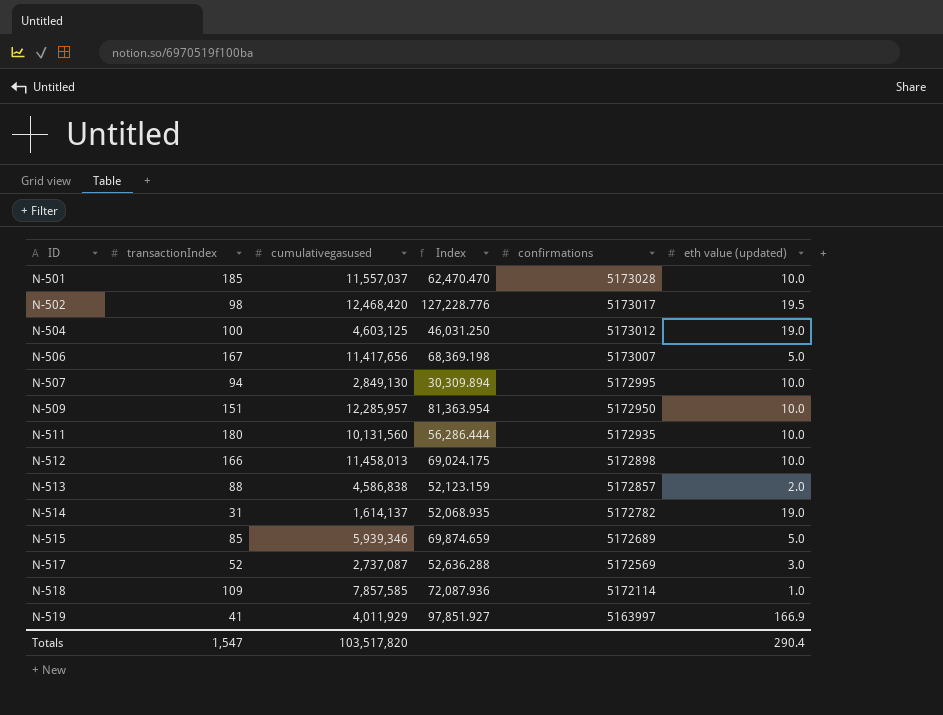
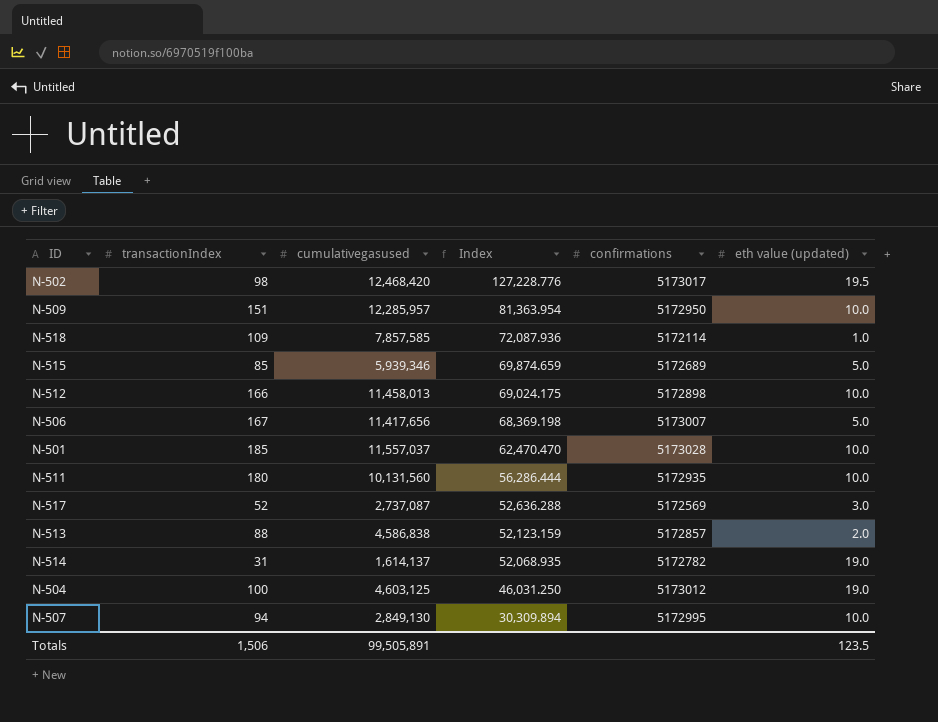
row order: ID ascending -> Index descending
row N-519: 41 | 4,011,929 | 97,851.927 | 5163997 | 166.9 -> none
Totals | transactionIndex: 1,547 -> 1,506
Totals | cumulativegasused: 103,517,820 -> 99,505,891
Totals | eth value (updated): 290.4 -> 123.5

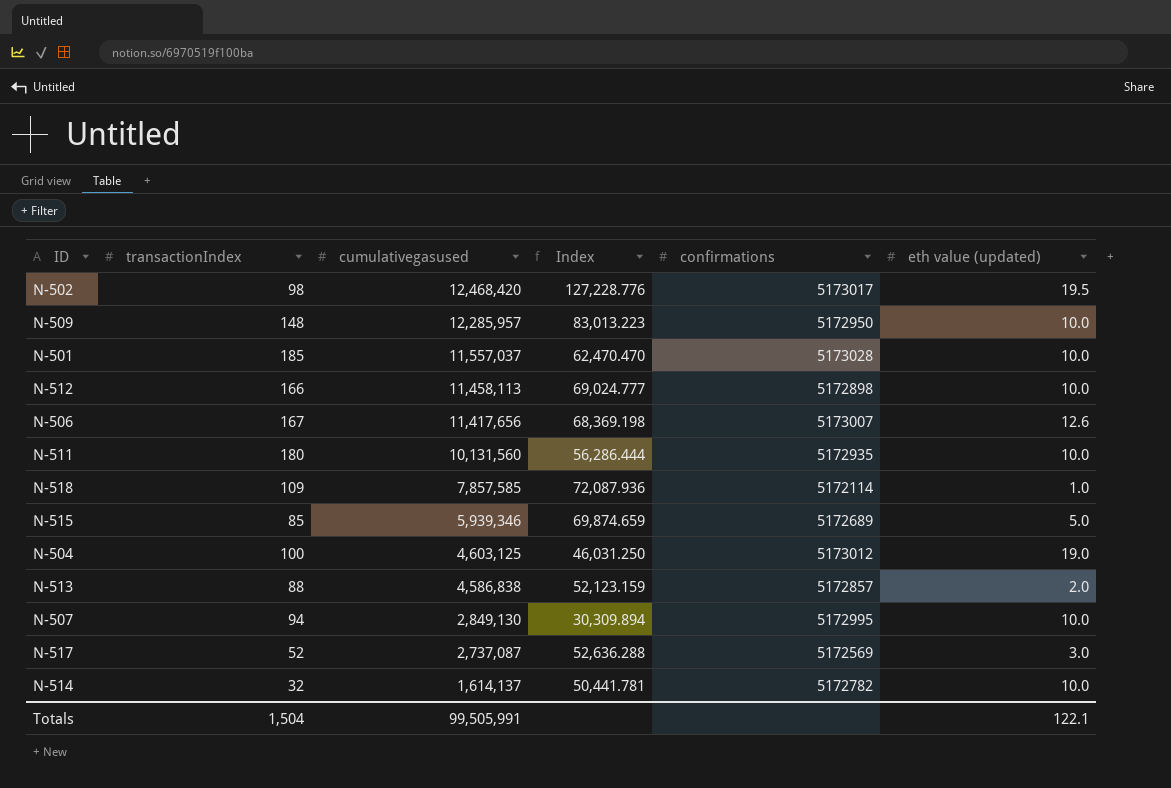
row order: Index descending -> cumulativegasused descending
N-509 | transactionIndex: 151 -> 148
N-509 | Index: 81,363.954 -> 83,013.223
N-512 | cumulativegasused: 11,458,013 -> 11,458,113
N-512 | Index: 69,024.175 -> 69,024.777
N-506 | eth value (updated): 5.0 -> 12.6
N-514 | transactionIndex: 31 -> 32
N-514 | Index: 52,068.935 -> 50,441.781
N-514 | eth value (updated): 19.0 -> 10.0
Totals | transactionIndex: 1,506 -> 1,504
Totals | cumulativegasused: 99,505,891 -> 99,505,991
Totals | eth value (updated): 123.5 -> 122.1

